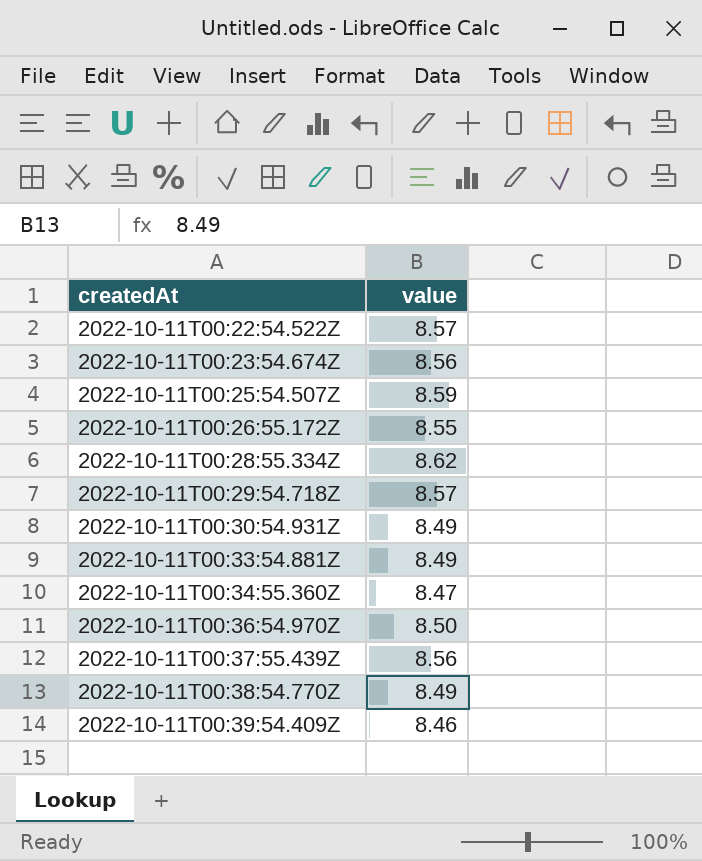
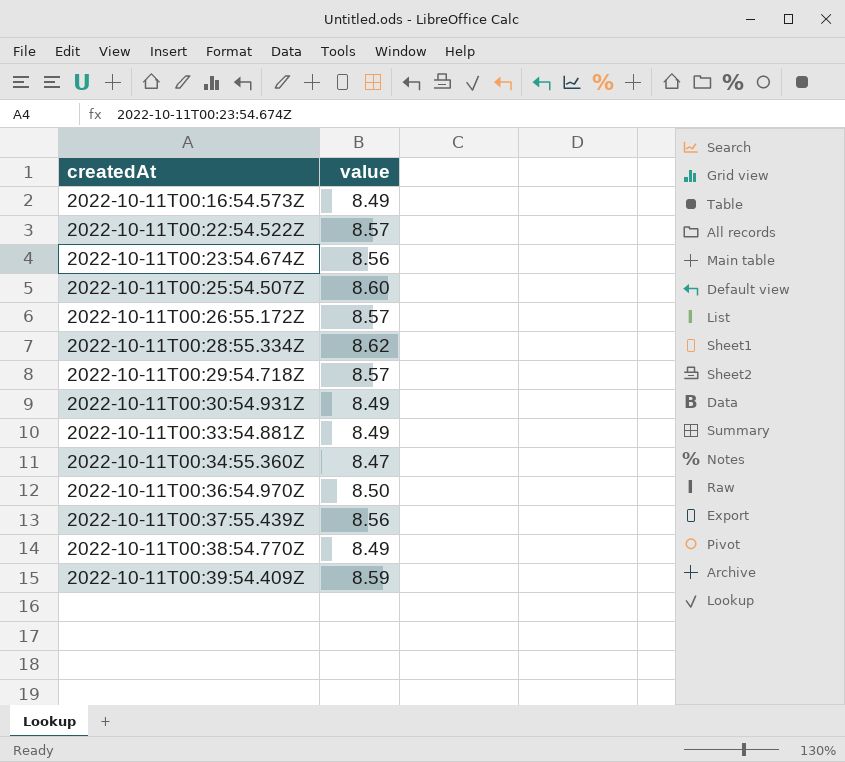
row 2022-10-11T00:16:54.573Z: none -> 8.49
2022-10-11T00:25:54.507Z | value: 8.59 -> 8.60
2022-10-11T00:26:55.172Z | value: 8.55 -> 8.57
2022-10-11T00:39:54.409Z | value: 8.46 -> 8.59

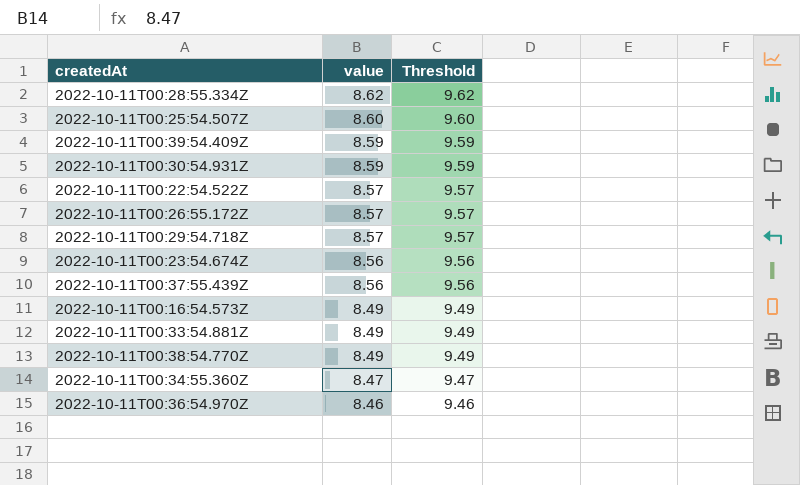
row order: createdAt ascending -> value descending
column Threshold | formula: none -> [value] + 1
2022-10-11T00:30:54.931Z | value: 8.49 -> 8.59
2022-10-11T00:36:54.970Z | value: 8.50 -> 8.46

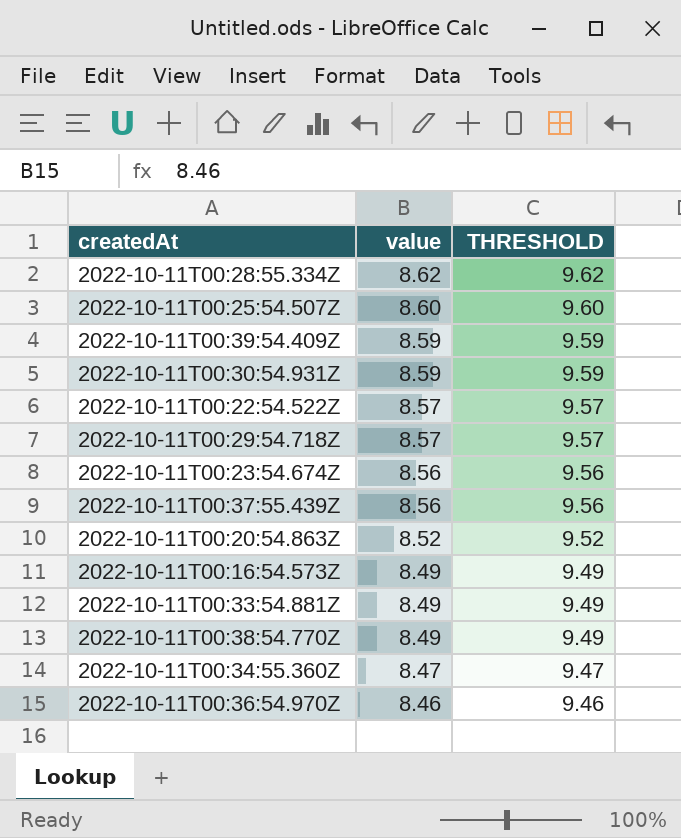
column name: Threshold -> THRESHOLD
row 2022-10-11T00:26:55.172Z: 8.57 | 9.57 -> none
row 2022-10-11T00:20:54.863Z: none -> 8.52 | 9.52

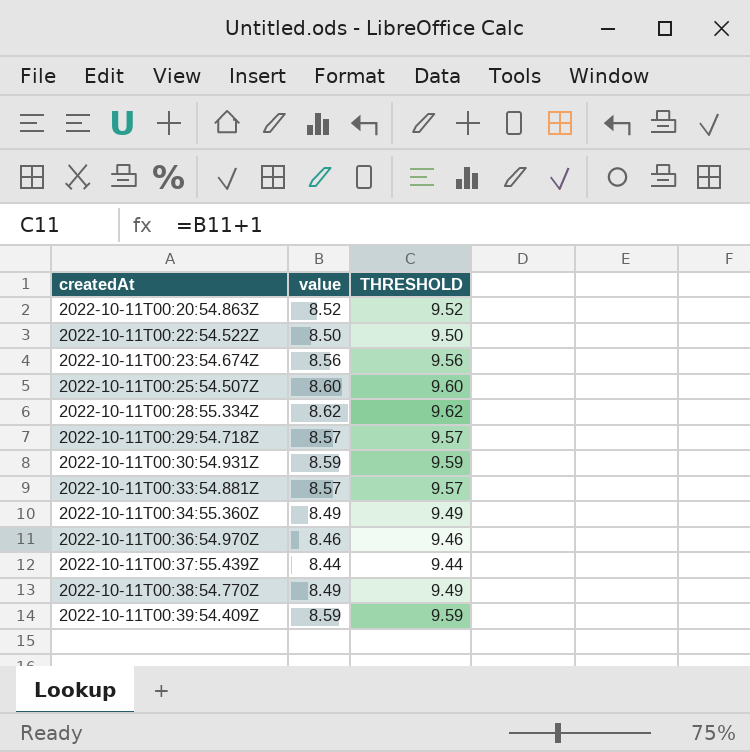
row order: value descending -> createdAt ascending
row 2022-10-11T00:16:54.573Z: 8.49 | 9.49 -> none
2022-10-11T00:22:54.522Z | value: 8.57 -> 8.50
2022-10-11T00:22:54.522Z | THRESHOLD: 9.57 -> 9.50
2022-10-11T00:33:54.881Z | value: 8.49 -> 8.57
2022-10-11T00:33:54.881Z | THRESHOLD: 9.49 -> 9.57
2022-10-11T00:34:55.360Z | value: 8.47 -> 8.49
2022-10-11T00:34:55.360Z | THRESHOLD: 9.47 -> 9.49
2022-10-11T00:37:55.439Z | value: 8.56 -> 8.44
2022-10-11T00:37:55.439Z | THRESHOLD: 9.56 -> 9.44

